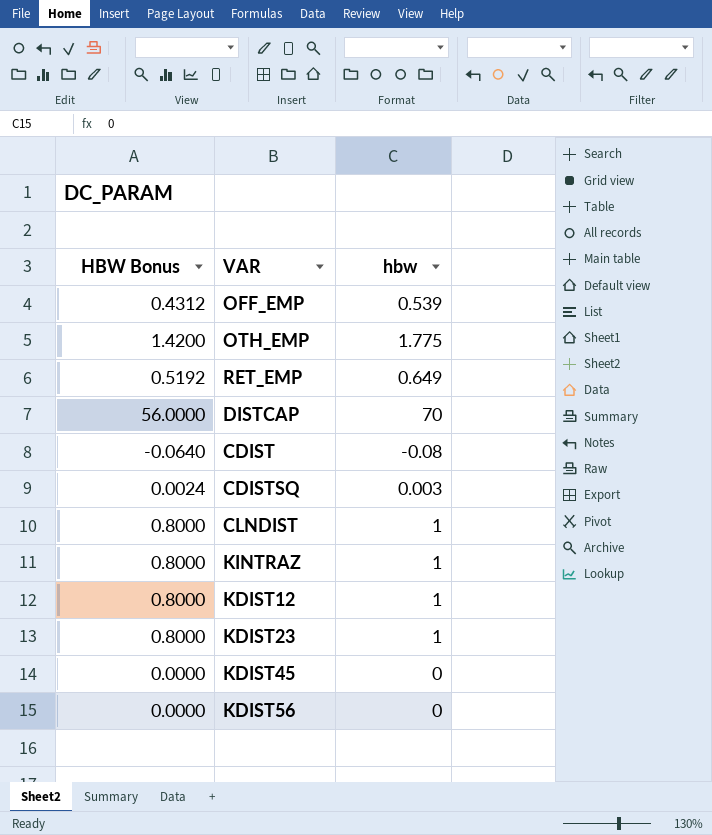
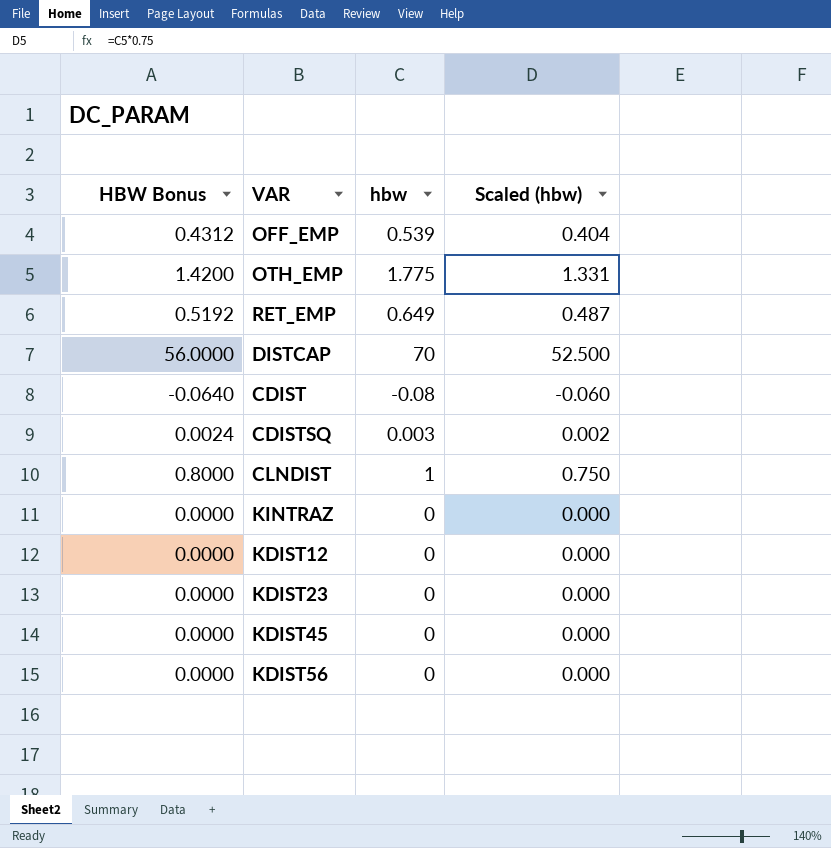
column Scaled (hbw) | formula: none -> [hbw] * 0.75
KINTRAZ | HBW Bonus: 0.8000 -> 0.0000
KINTRAZ | hbw: 1 -> 0
KDIST12 | HBW Bonus: 0.8000 -> 0.0000
KDIST12 | hbw: 1 -> 0
KDIST23 | HBW Bonus: 0.8000 -> 0.0000
KDIST23 | hbw: 1 -> 0

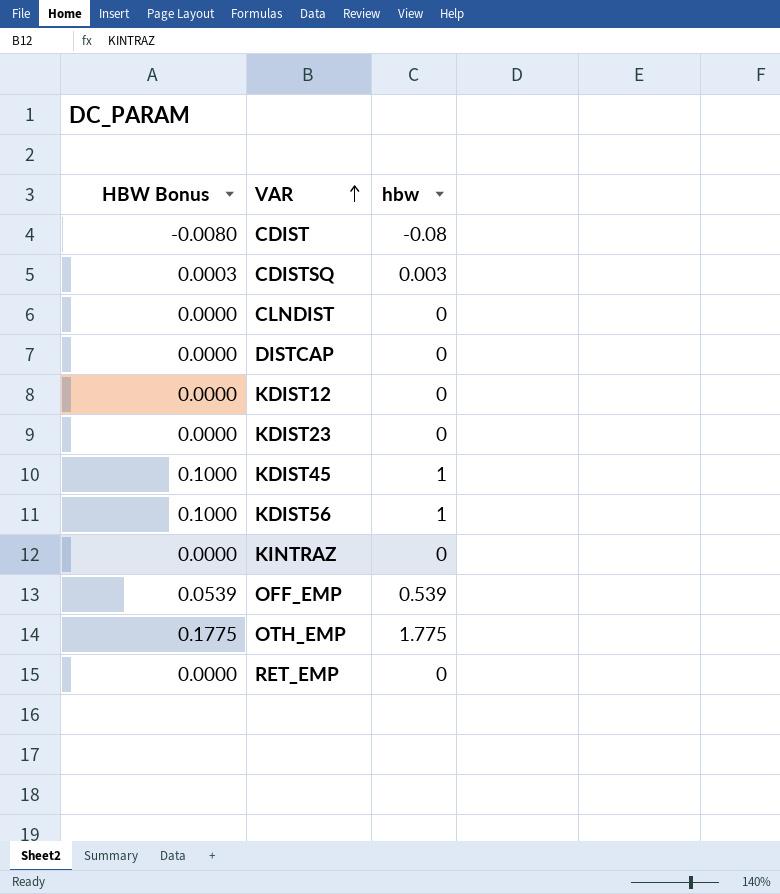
row order: none -> VAR ascending
column Scaled (hbw) | formula: [hbw] * 0.75 -> none
column HBW Bonus | formula: [hbw] * 0.8 -> [hbw] * 0.1
CLNDIST | hbw: 1 -> 0
DISTCAP | hbw: 70 -> 0
KDIST45 | hbw: 0 -> 1
KDIST56 | hbw: 0 -> 1
RET_EMP | hbw: 0.649 -> 0

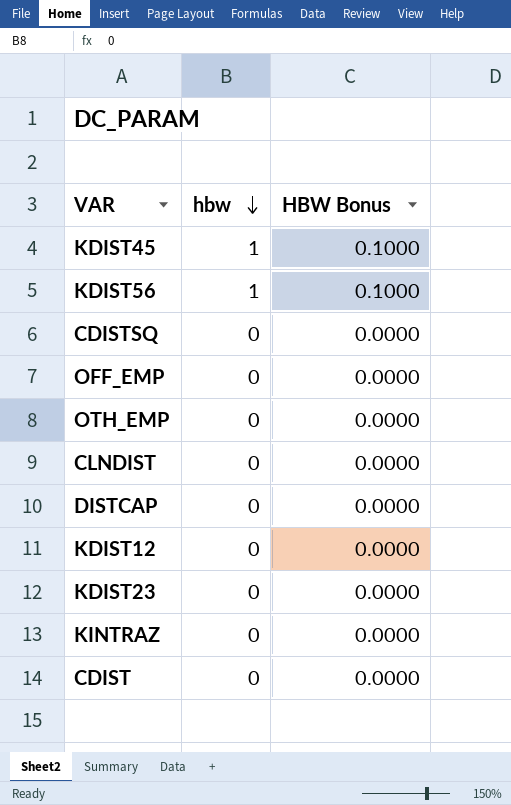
row order: VAR ascending -> hbw descending
column HBW Bonus | position: 1 -> 3
row RET_EMP: 0.0000 | 0 -> none
CDISTSQ | hbw: 0.003 -> 0
CDISTSQ | HBW Bonus: 0.0003 -> 0.0000
OFF_EMP | hbw: 0.539 -> 0
OFF_EMP | HBW Bonus: 0.0539 -> 0.0000
OTH_EMP | hbw: 1.775 -> 0
OTH_EMP | HBW Bonus: 0.1775 -> 0.0000
CDIST | hbw: -0.08 -> 0
CDIST | HBW Bonus: -0.0080 -> 0.0000

